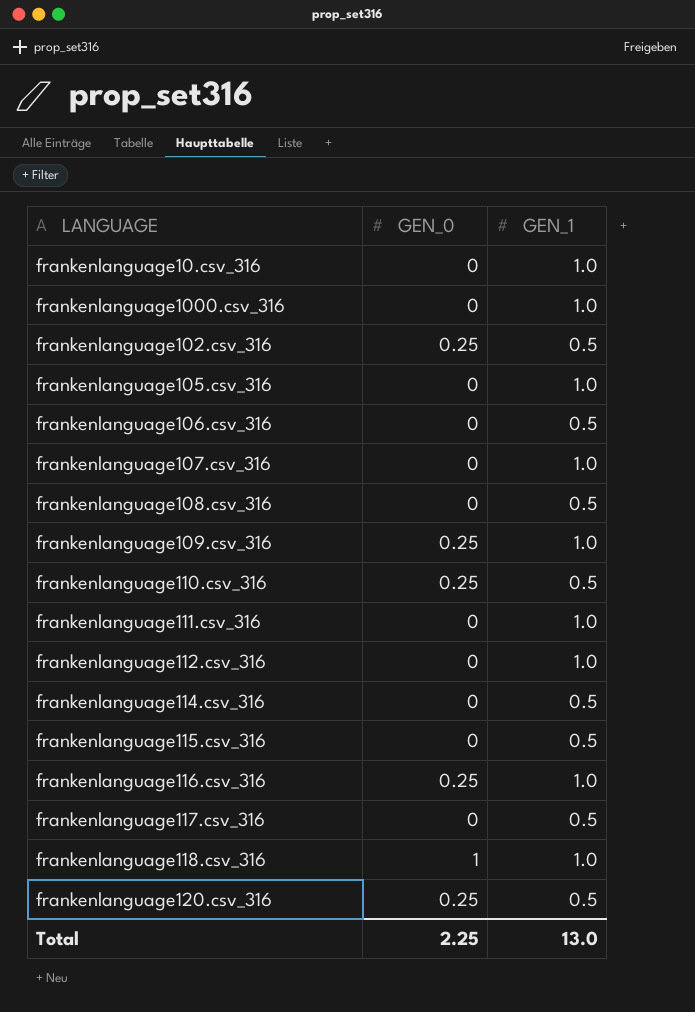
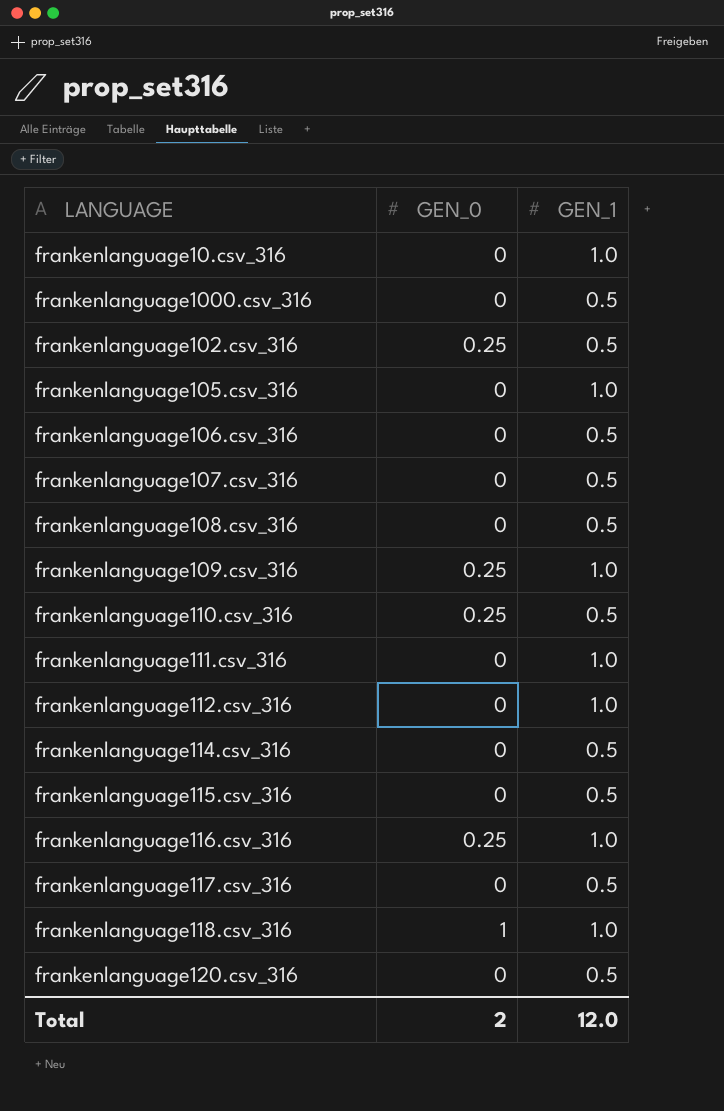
frankenlanguage1000.csv_316 | GEN_1: 1.0 -> 0.5
frankenlanguage107.csv_316 | GEN_1: 1.0 -> 0.5
frankenlanguage120.csv_316 | GEN_0: 0.25 -> 0
Total | GEN_0: 2.25 -> 2
Total | GEN_1: 13.0 -> 12.0

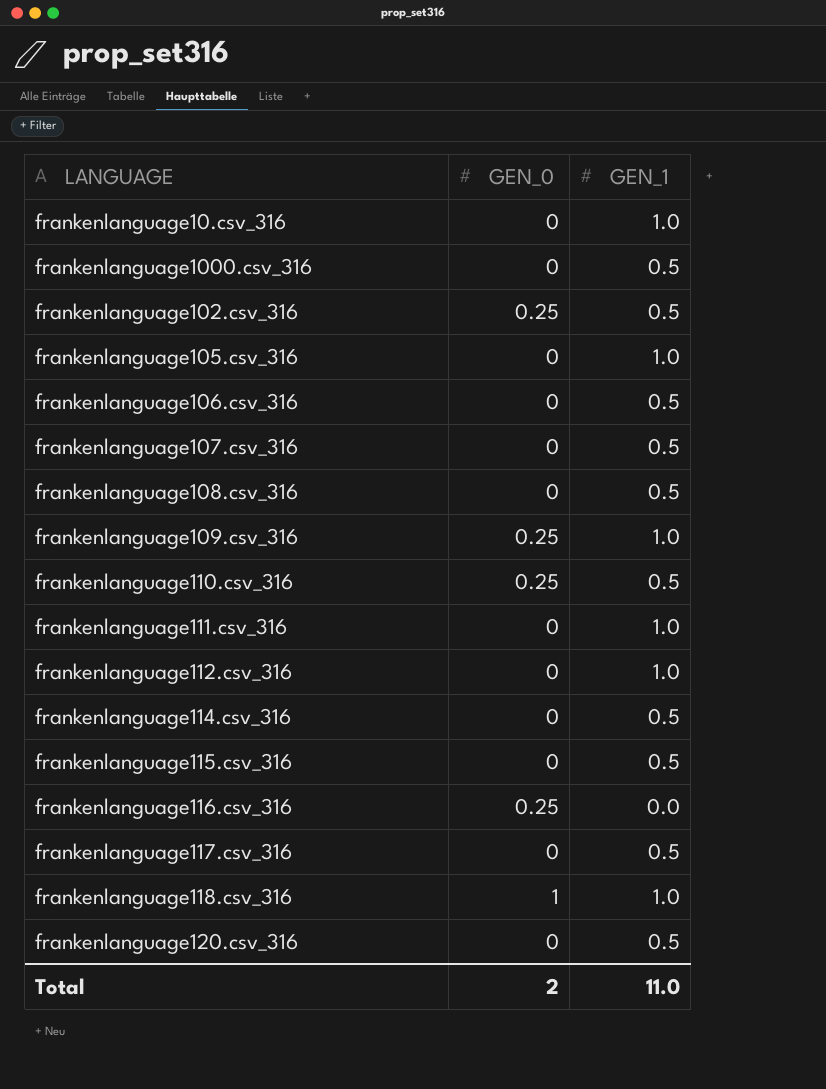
frankenlanguage116.csv_316 | GEN_1: 1.0 -> 0.0
Total | GEN_1: 12.0 -> 11.0

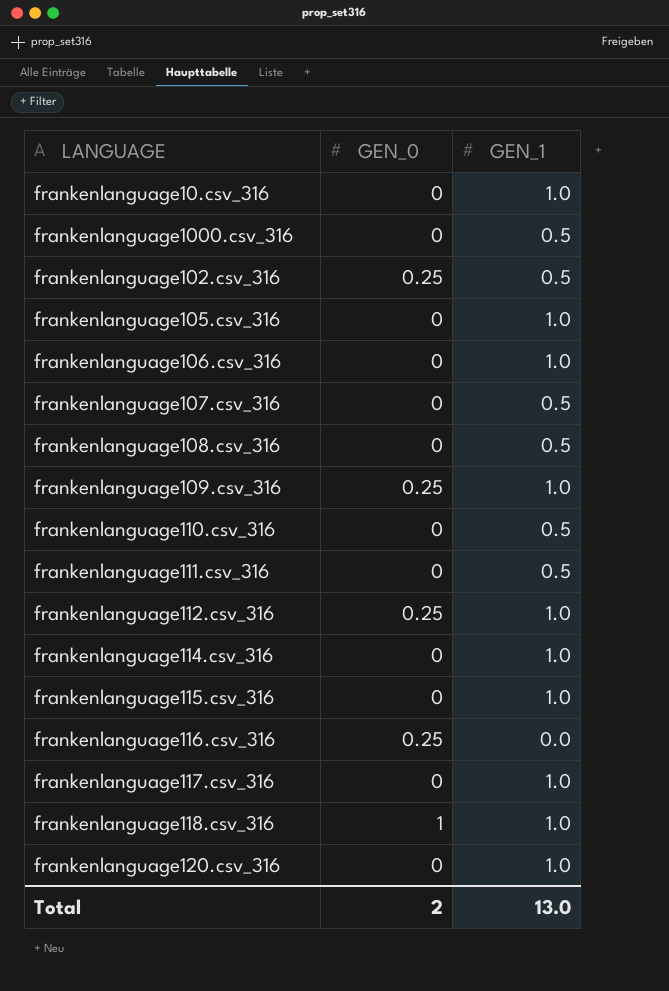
frankenlanguage106.csv_316 | GEN_1: 0.5 -> 1.0
frankenlanguage110.csv_316 | GEN_0: 0.25 -> 0
frankenlanguage111.csv_316 | GEN_1: 1.0 -> 0.5
frankenlanguage112.csv_316 | GEN_0: 0 -> 0.25
frankenlanguage114.csv_316 | GEN_1: 0.5 -> 1.0
frankenlanguage115.csv_316 | GEN_1: 0.5 -> 1.0
frankenlanguage117.csv_316 | GEN_1: 0.5 -> 1.0
frankenlanguage120.csv_316 | GEN_1: 0.5 -> 1.0
Total | GEN_1: 11.0 -> 13.0

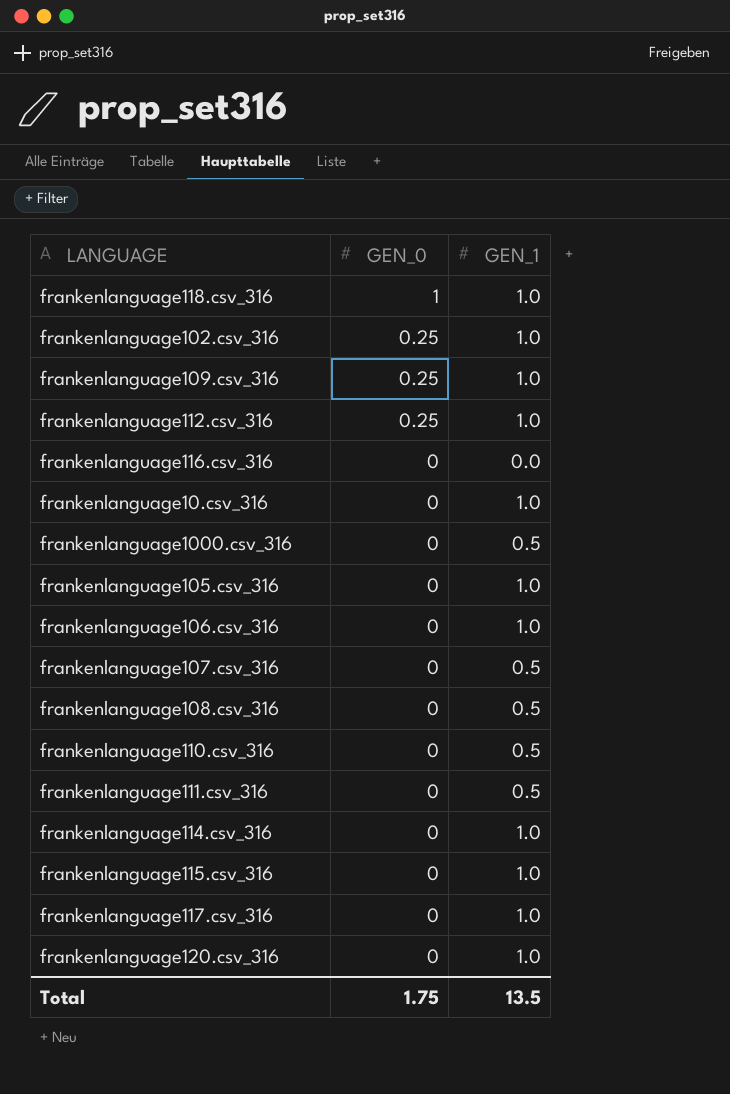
row order: none -> GEN_0 descending
frankenlanguage102.csv_316 | GEN_1: 0.5 -> 1.0
frankenlanguage116.csv_316 | GEN_0: 0.25 -> 0
Total | GEN_0: 2 -> 1.75
Total | GEN_1: 13.0 -> 13.5

